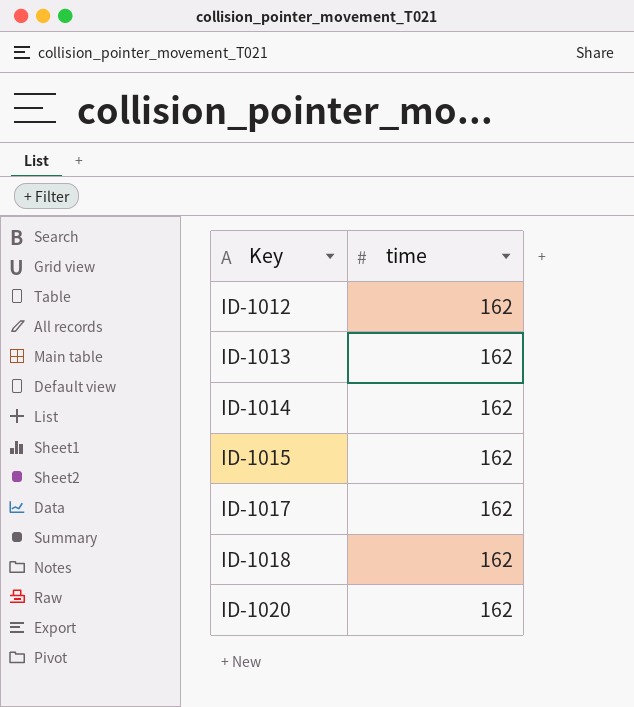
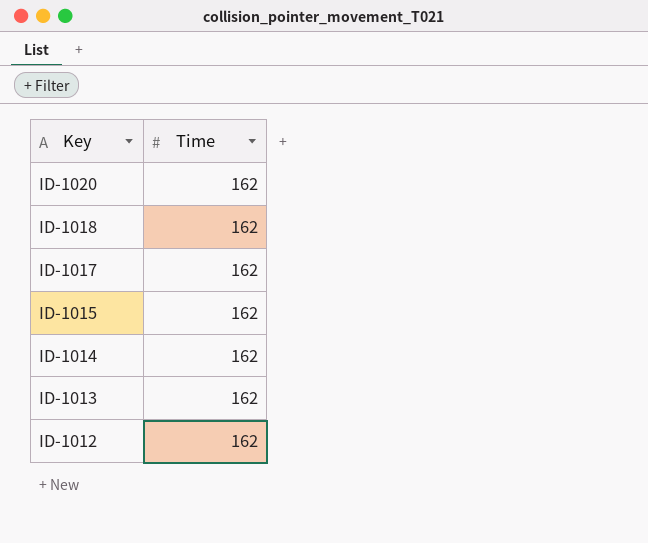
row order: Key ascending -> Key descending
column name: time -> Time

